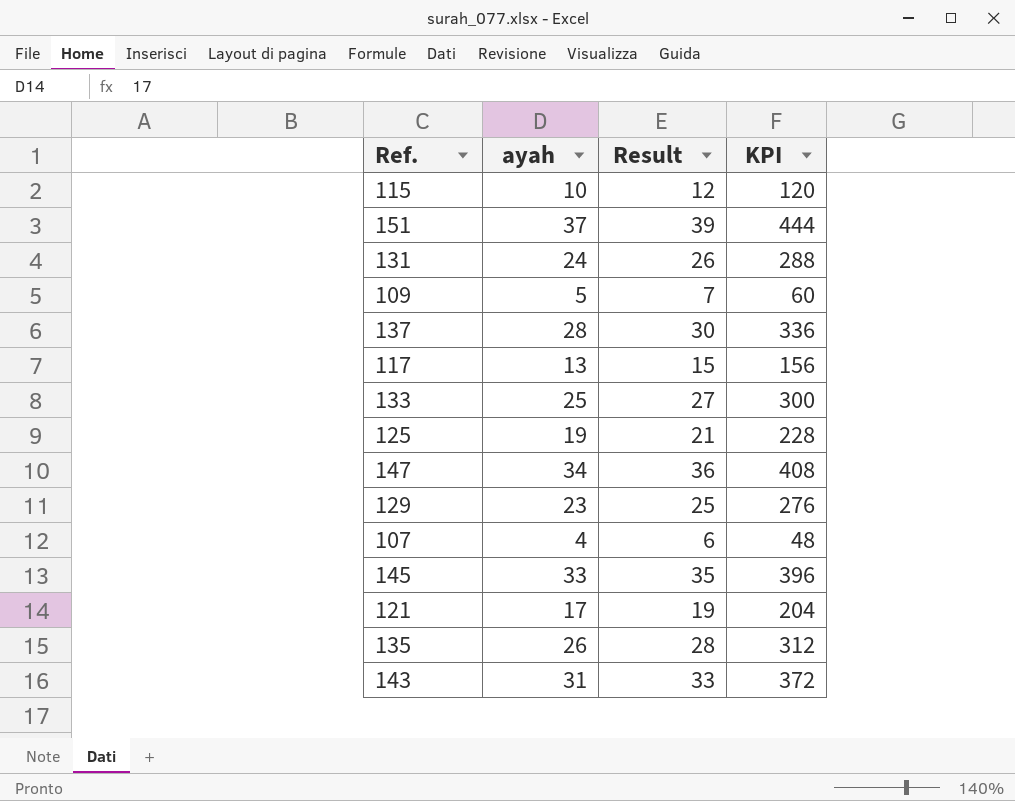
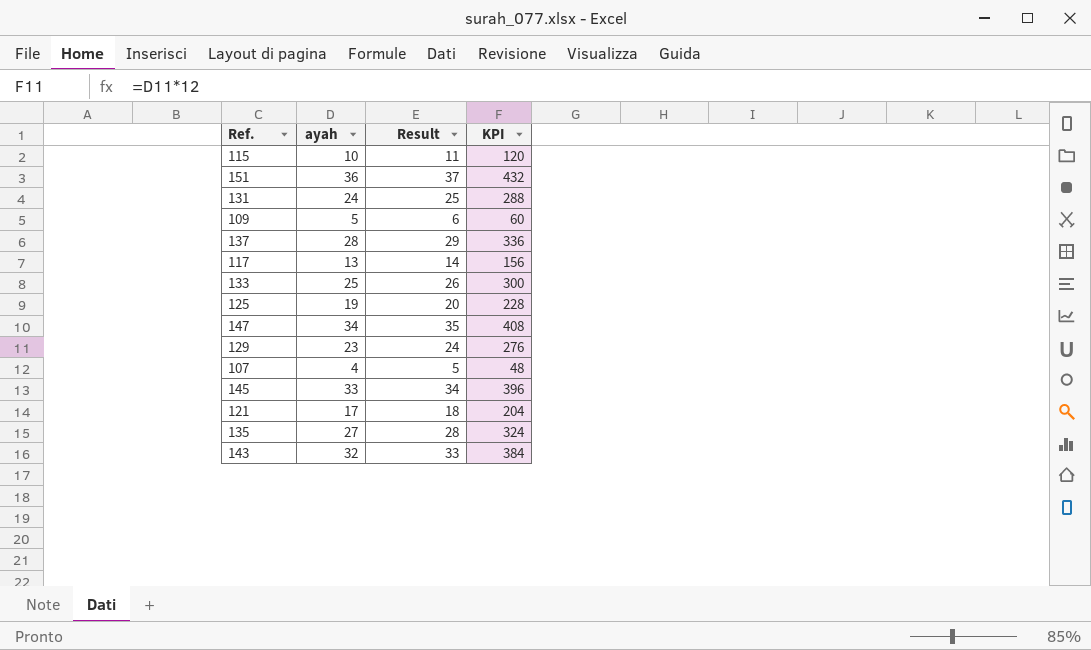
column Result | formula: [ayah] + 2 -> [ayah] + 1
151 | ayah: 37 -> 36
151 | KPI: 444 -> 432
135 | ayah: 26 -> 27
135 | KPI: 312 -> 324
143 | ayah: 31 -> 32
143 | KPI: 372 -> 384

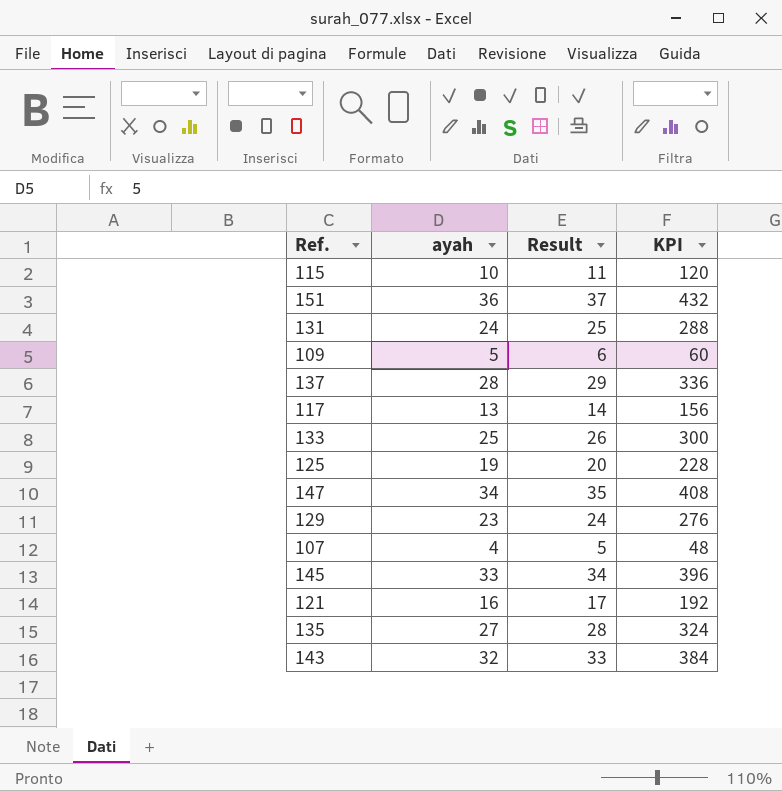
121 | ayah: 17 -> 16
121 | Result: 18 -> 17
121 | KPI: 204 -> 192

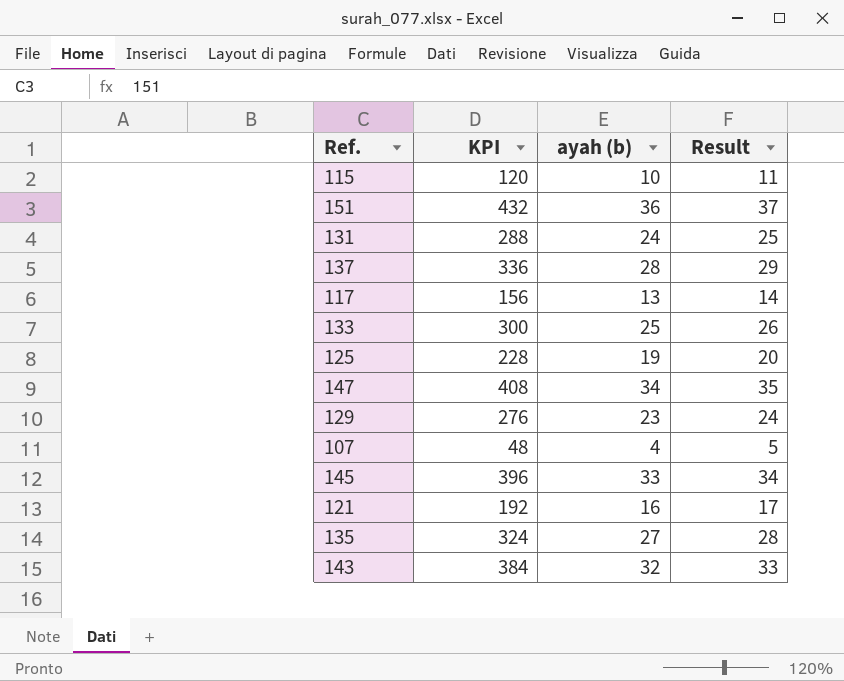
column KPI | position: 4 -> 2
column name: ayah -> ayah (b)
row 109: 5 | 6 | 60 -> none

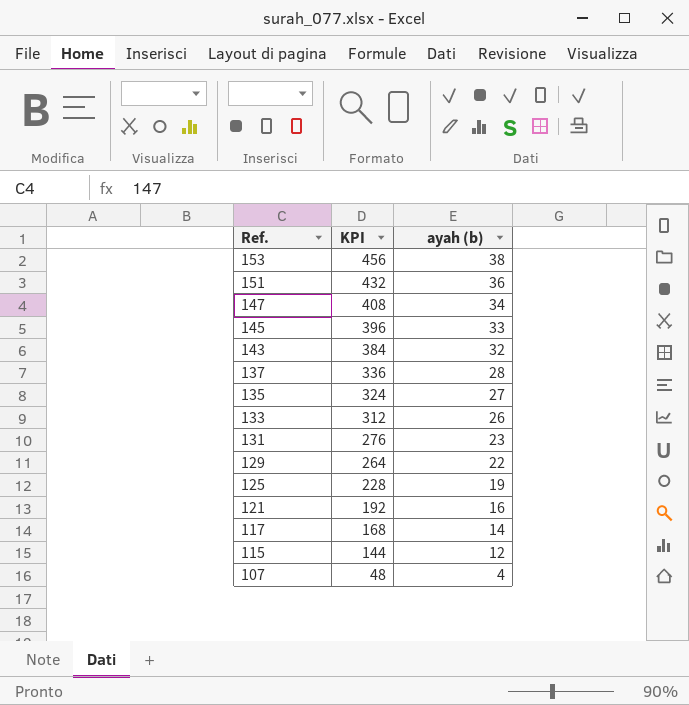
row order: none -> Ref. descending
column Result | formula: [ayah (b)] + 1 -> none
row 153: none -> 456 | 38
133 | KPI: 300 -> 312
133 | ayah (b): 25 -> 26
131 | KPI: 288 -> 276
131 | ayah (b): 24 -> 23
129 | KPI: 276 -> 264
129 | ayah (b): 23 -> 22
117 | KPI: 156 -> 168
117 | ayah (b): 13 -> 14
115 | KPI: 120 -> 144
115 | ayah (b): 10 -> 12

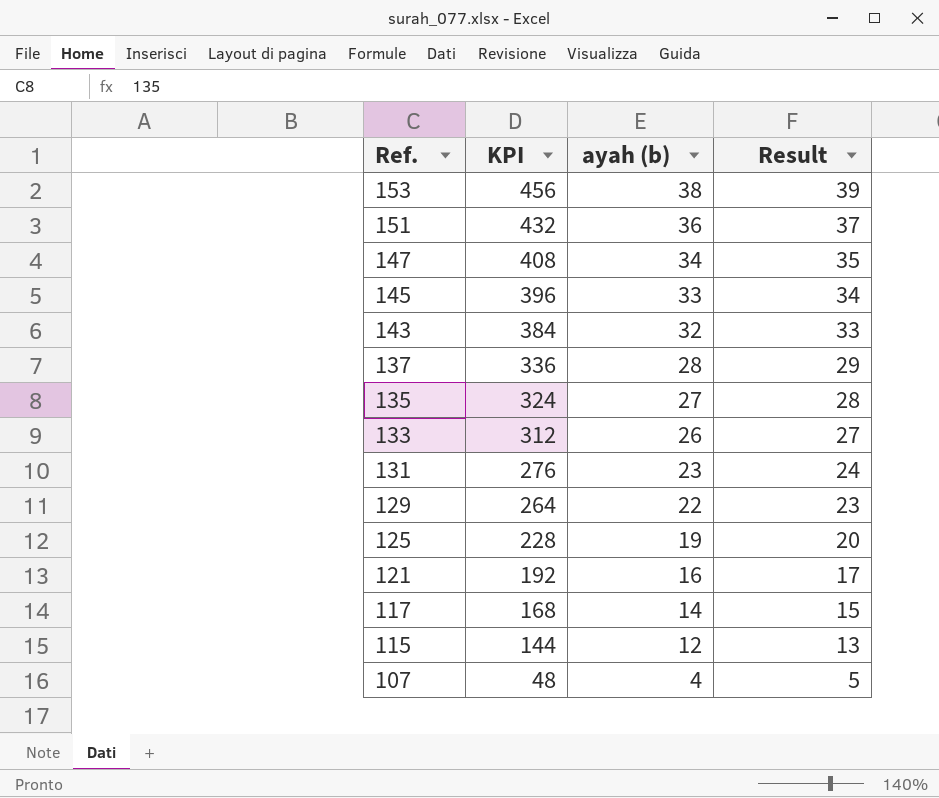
column Result | formula: none -> [ayah (b)] + 1

